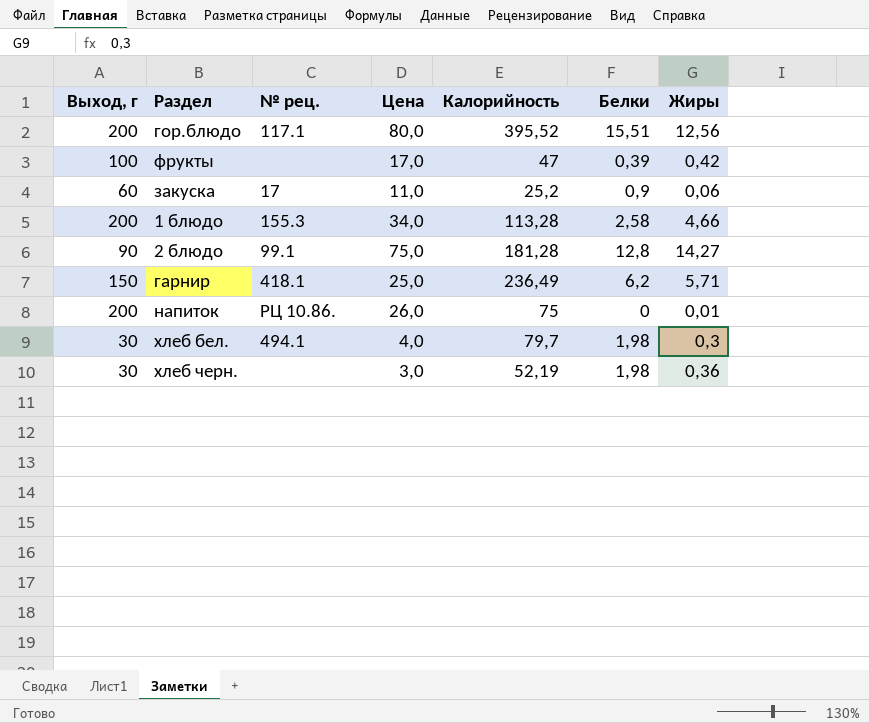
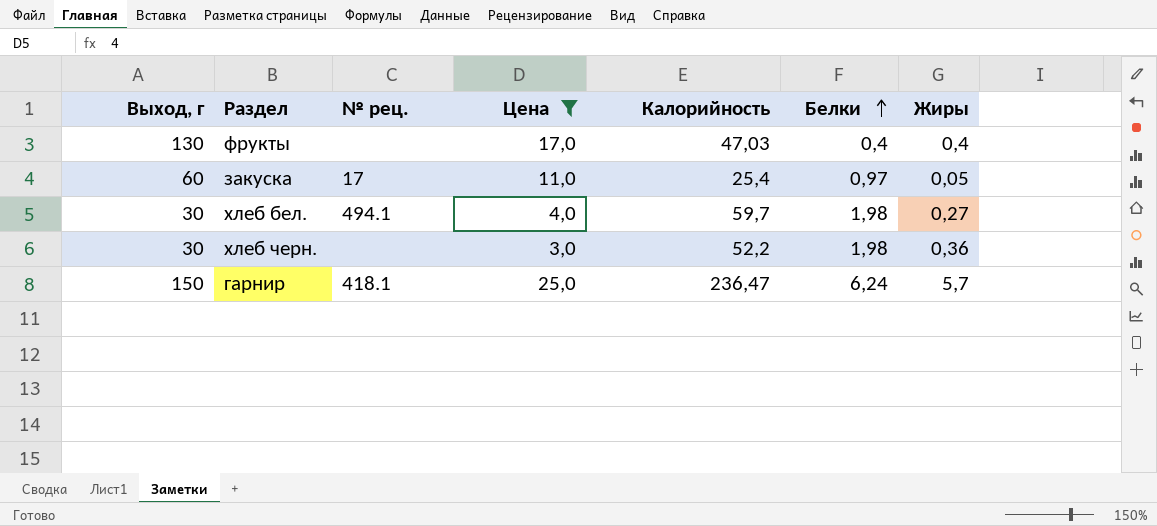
filter: none -> Цена <= 25,0
row order: none -> Белки ascending
фрукты | Выход, г: 100 -> 130
фрукты | Калорийность: 47 -> 47,03
фрукты | Белки: 0,39 -> 0,4
фрукты | Жиры: 0,42 -> 0,4
закуска | Калорийность: 25,2 -> 25,4
закуска | Белки: 0,9 -> 0,97
закуска | Жиры: 0,06 -> 0,05
хлеб бел. | Калорийность: 79,7 -> 59,7
хлеб бел. | Жиры: 0,3 -> 0,27
хлеб черн. | Калорийность: 52,19 -> 52,2
гарнир | Калорийность: 236,49 -> 236,47
гарнир | Белки: 6,2 -> 6,24
гарнир | Жиры: 5,71 -> 5,7

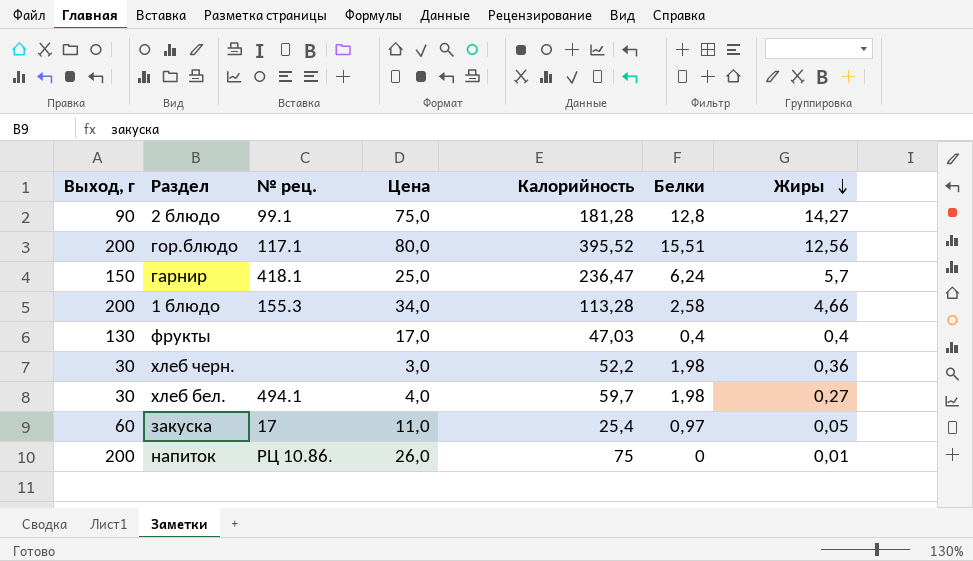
filter: Цена <= 25,0 -> none
row order: Белки ascending -> Жиры descending

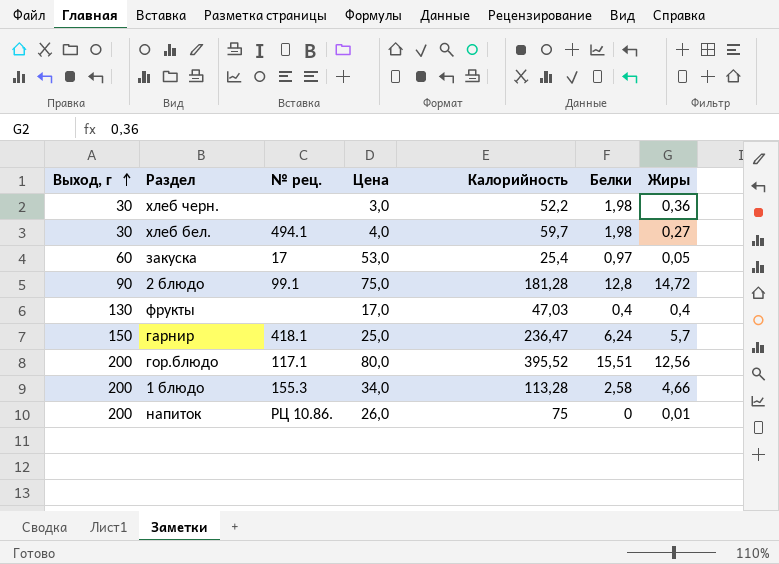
row order: Жиры descending -> Выход, г ascending
закуска | Цена: 11,0 -> 53,0
2 блюдо | Жиры: 14,27 -> 14,72

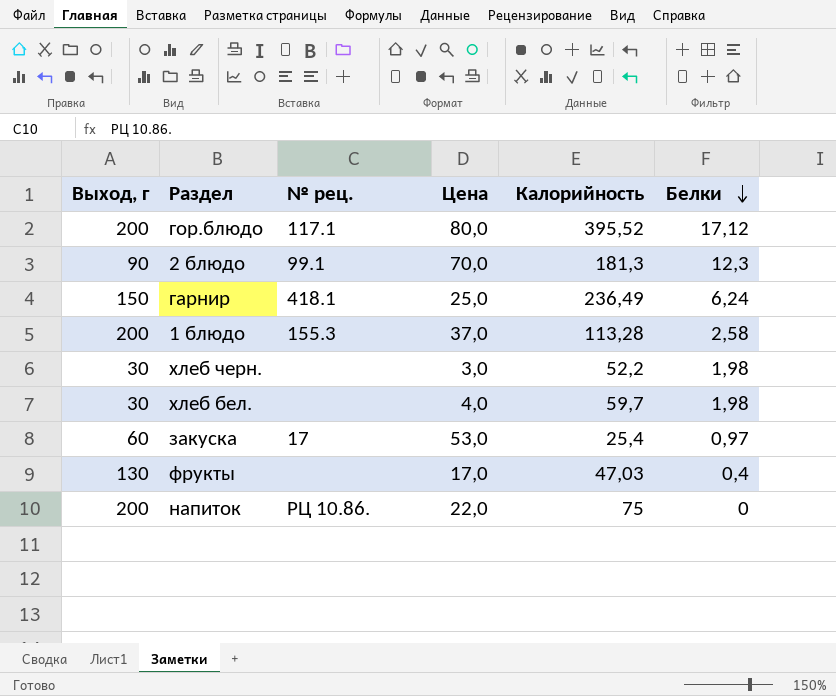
row order: Выход, г ascending -> Белки descending
column Жиры | position: 7 -> none
гор.блюдо | Белки: 15,51 -> 17,12
2 блюдо | Цена: 75,0 -> 70,0
2 блюдо | Калорийность: 181,28 -> 181,3
2 блюдо | Белки: 12,8 -> 12,3
гарнир | Калорийность: 236,47 -> 236,49
1 блюдо | Цена: 34,0 -> 37,0
хлеб бел. | № рец.: 494.1 -> none
напиток | Цена: 26,0 -> 22,0

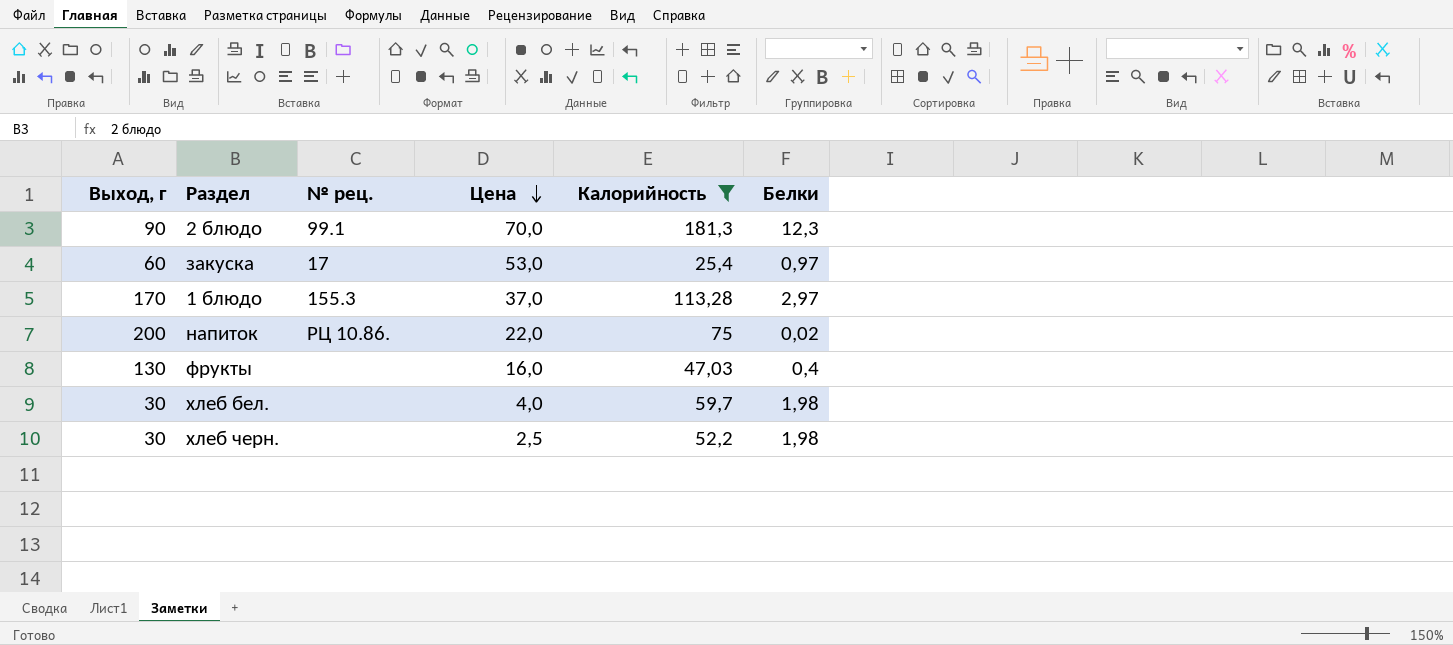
filter: none -> Калорийность <= 181,3
row order: Белки descending -> Цена descending
1 блюдо | Выход, г: 200 -> 170
1 блюдо | Белки: 2,58 -> 2,97
напиток | Белки: 0 -> 0,02
фрукты | Цена: 17,0 -> 16,0
хлеб черн. | Цена: 3,0 -> 2,5

